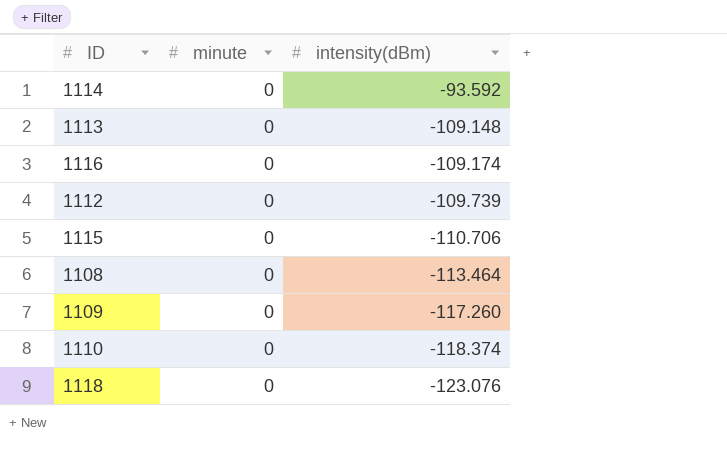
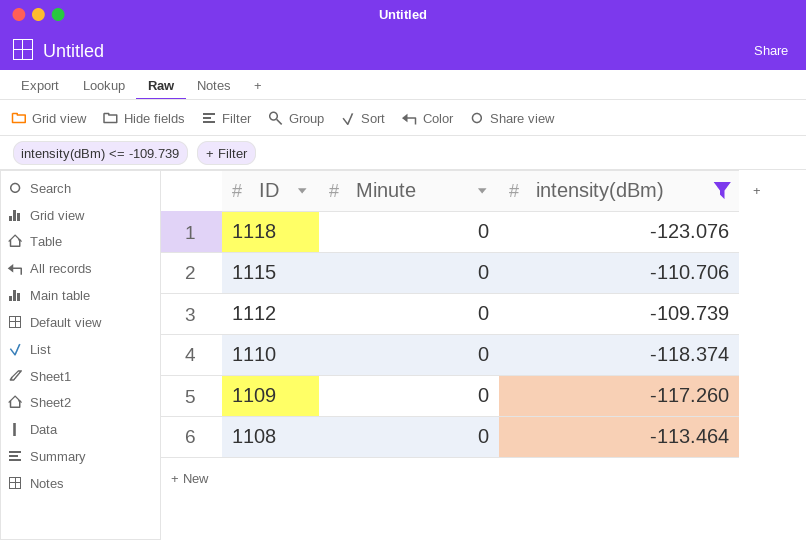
filter: none -> intensity(dBm) <= -109.739
row order: intensity(dBm) descending -> ID descending
column name: minute -> Minute

